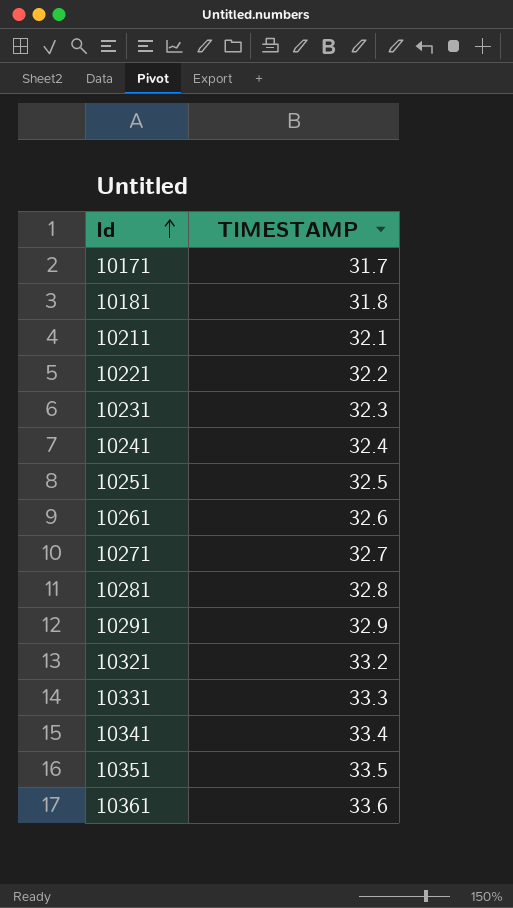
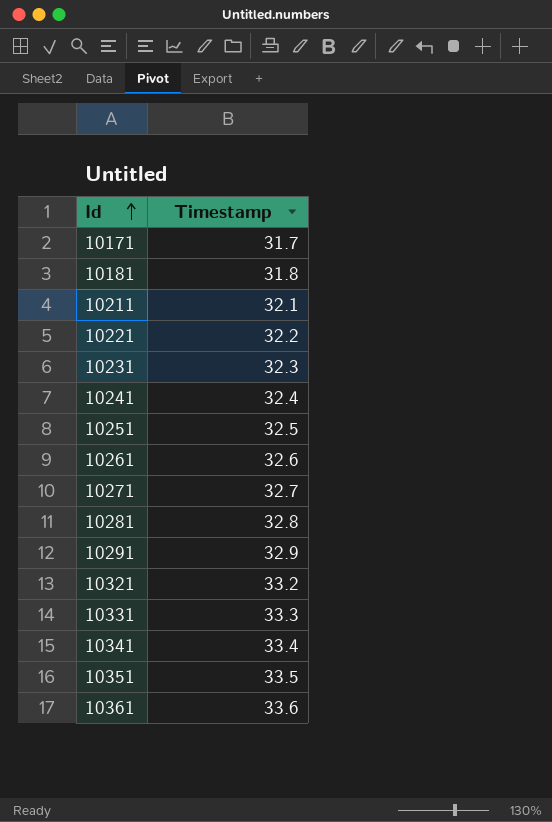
column name: TIMESTAMP -> Timestamp

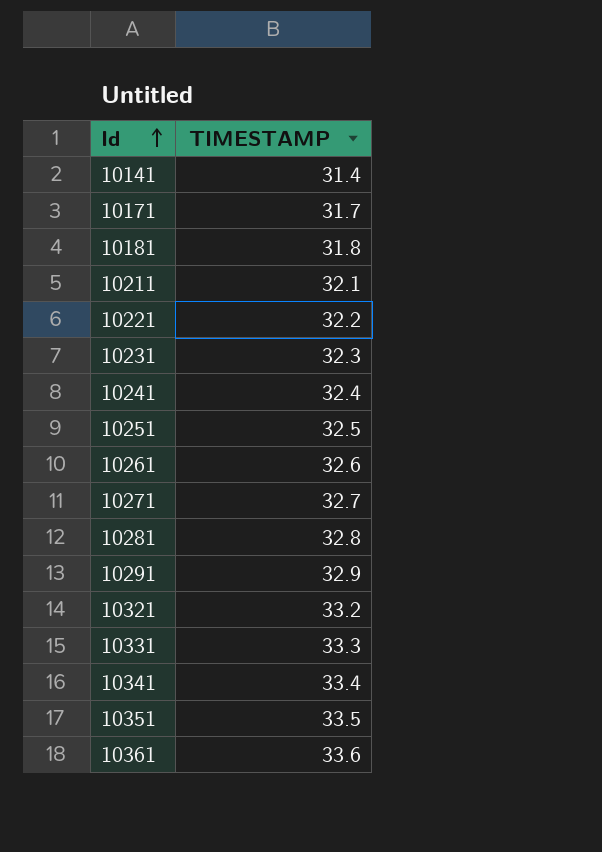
column name: Timestamp -> TIMESTAMP
row 10141: none -> 31.4

